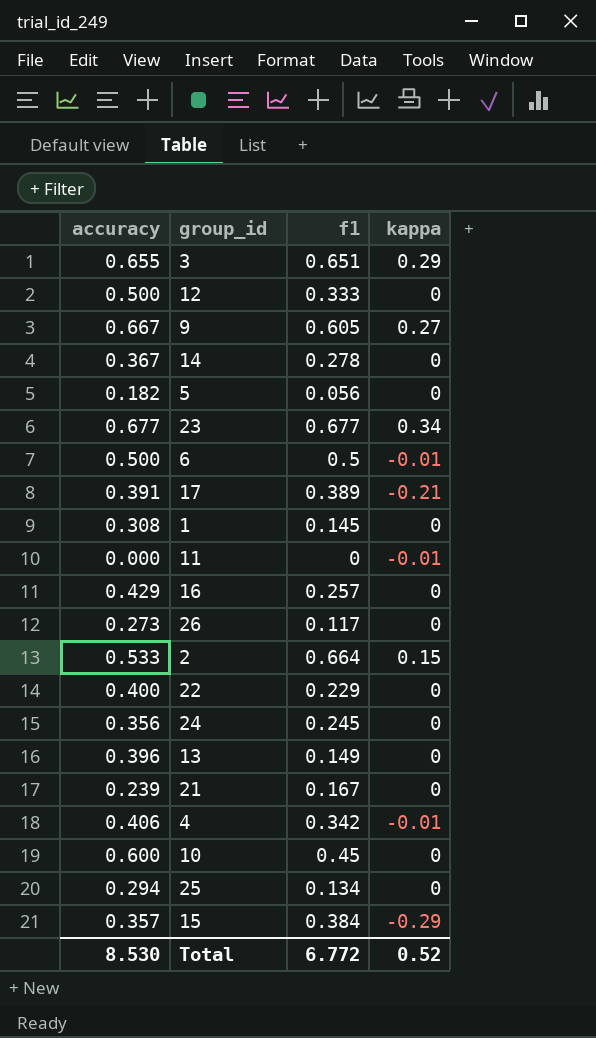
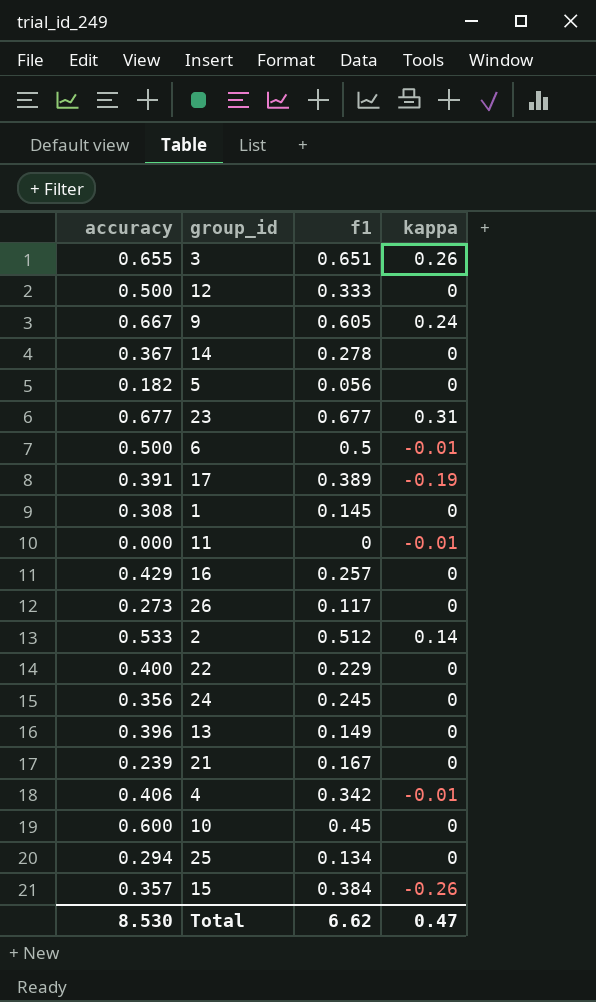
3 | kappa: 0.29 -> 0.26
9 | kappa: 0.27 -> 0.24
23 | kappa: 0.34 -> 0.31
17 | kappa: -0.21 -> -0.19
2 | f1: 0.664 -> 0.512
2 | kappa: 0.15 -> 0.14
15 | kappa: -0.29 -> -0.26
Total | f1: 6.772 -> 6.62
Total | kappa: 0.52 -> 0.47

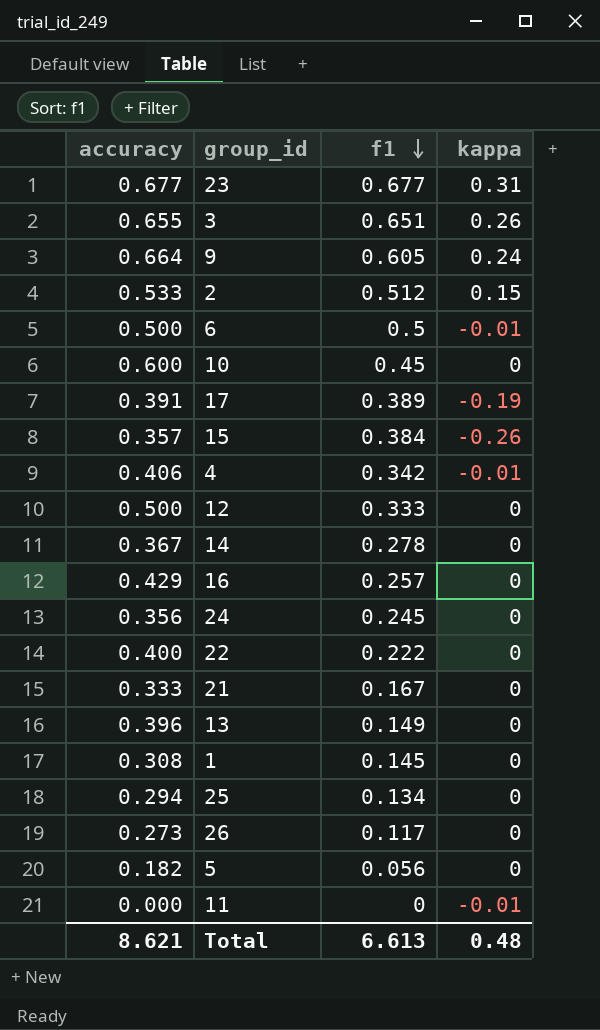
row order: none -> f1 descending
9 | accuracy: 0.667 -> 0.664
2 | kappa: 0.14 -> 0.15
22 | f1: 0.229 -> 0.222
21 | accuracy: 0.239 -> 0.333
Total | accuracy: 8.530 -> 8.621
Total | f1: 6.62 -> 6.613
Total | kappa: 0.47 -> 0.48

